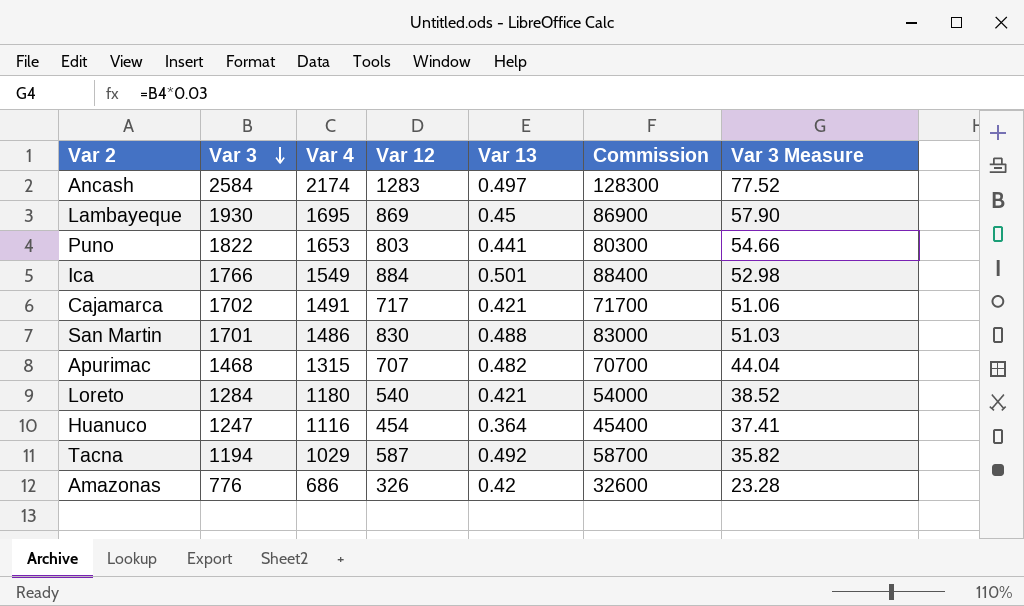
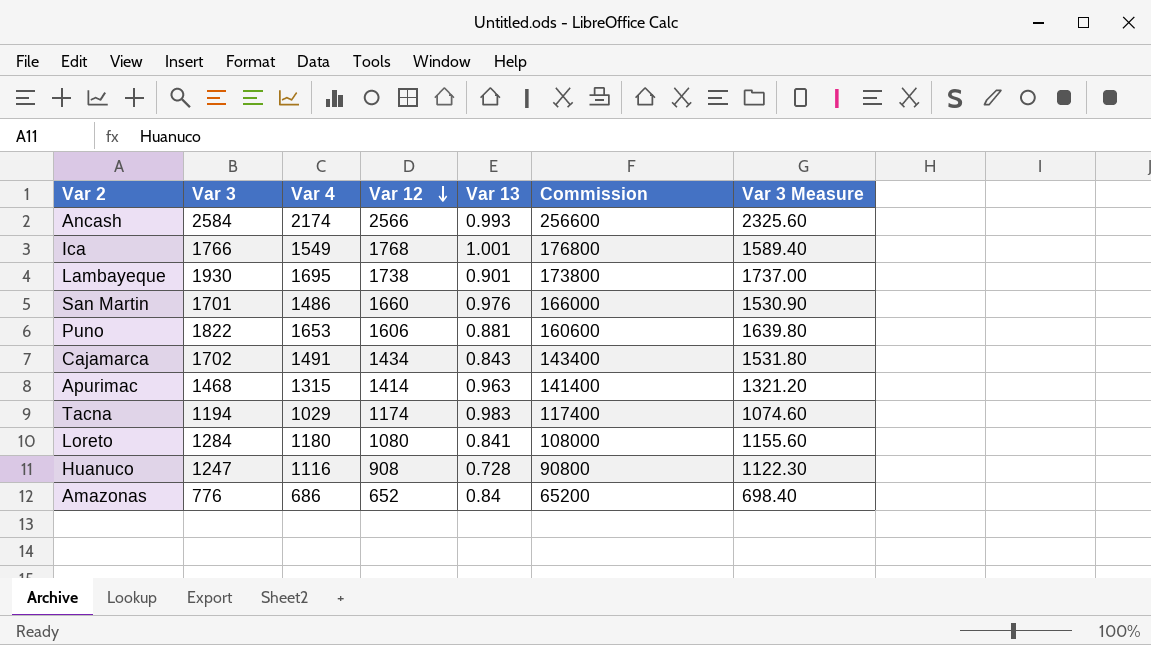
row order: Var 3 descending -> Var 12 descending
column Var 3 Measure | formula: [Var 3] * 0.03 -> [Var 3] * 0.9
Ancash | Var 12: 1283 -> 2566
Ancash | Var 13: 0.497 -> 0.993
Ancash | Commission: 128300 -> 256600
Ica | Var 12: 884 -> 1768
Ica | Var 13: 0.501 -> 1.001
Ica | Commission: 88400 -> 176800
Lambayeque | Var 12: 869 -> 1738
Lambayeque | Var 13: 0.45 -> 0.901
Lambayeque | Commission: 86900 -> 173800
San Martin | Var 12: 830 -> 1660
San Martin | Var 13: 0.488 -> 0.976
San Martin | Commission: 83000 -> 166000
Puno | Var 12: 803 -> 1606
Puno | Var 13: 0.441 -> 0.881
Puno | Commission: 80300 -> 160600
Cajamarca | Var 12: 717 -> 1434
Cajamarca | Var 13: 0.421 -> 0.843
Cajamarca | Commission: 71700 -> 143400
Apurimac | Var 12: 707 -> 1414
Apurimac | Var 13: 0.482 -> 0.963
Apurimac | Commission: 70700 -> 141400
Tacna | Var 12: 587 -> 1174
Tacna | Var 13: 0.492 -> 0.983
Tacna | Commission: 58700 -> 117400
Loreto | Var 12: 540 -> 1080
Loreto | Var 13: 0.421 -> 0.841
Loreto | Commission: 54000 -> 108000
Huanuco | Var 12: 454 -> 908
Huanuco | Var 13: 0.364 -> 0.728
Huanuco | Commission: 45400 -> 90800
Amazonas | Var 12: 326 -> 652
Amazonas | Var 13: 0.42 -> 0.84
Amazonas | Commission: 32600 -> 65200

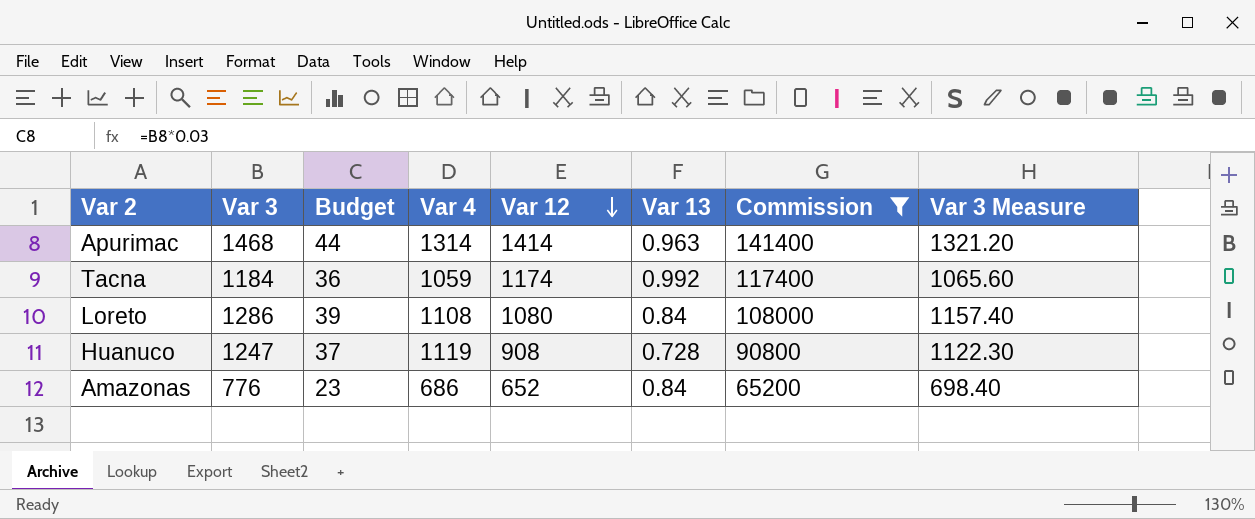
filter: none -> Commission <= 141400
column Budget | formula: none -> [Var 3] * 0.03
Apurimac | Var 4: 1315 -> 1314
Tacna | Var 3: 1194 -> 1184
Tacna | Var 4: 1029 -> 1059
Tacna | Var 13: 0.983 -> 0.992
Tacna | Var 3 Measure: 1074.60 -> 1065.60
Loreto | Var 3: 1284 -> 1286
Loreto | Var 4: 1180 -> 1108
Loreto | Var 13: 0.841 -> 0.84
Loreto | Var 3 Measure: 1155.60 -> 1157.40
Huanuco | Var 4: 1116 -> 1119

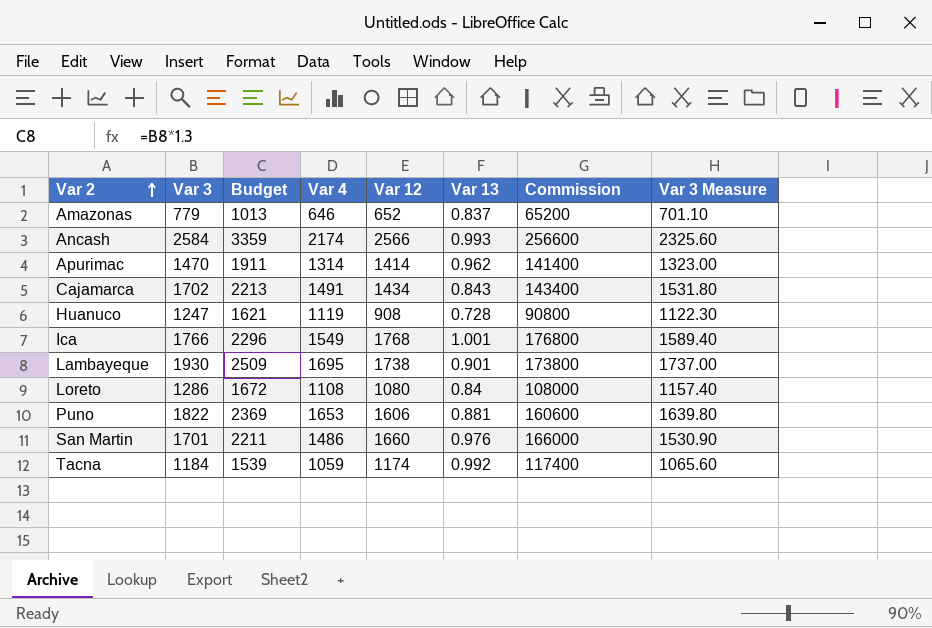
filter: Commission <= 141400 -> none
row order: Var 12 descending -> Var 2 ascending
column Budget | formula: [Var 3] * 0.03 -> [Var 3] * 1.3
Amazonas | Var 3: 776 -> 779
Amazonas | Var 4: 686 -> 646
Amazonas | Var 13: 0.84 -> 0.837
Amazonas | Var 3 Measure: 698.40 -> 701.10
Apurimac | Var 3: 1468 -> 1470
Apurimac | Var 13: 0.963 -> 0.962
Apurimac | Var 3 Measure: 1321.20 -> 1323.00

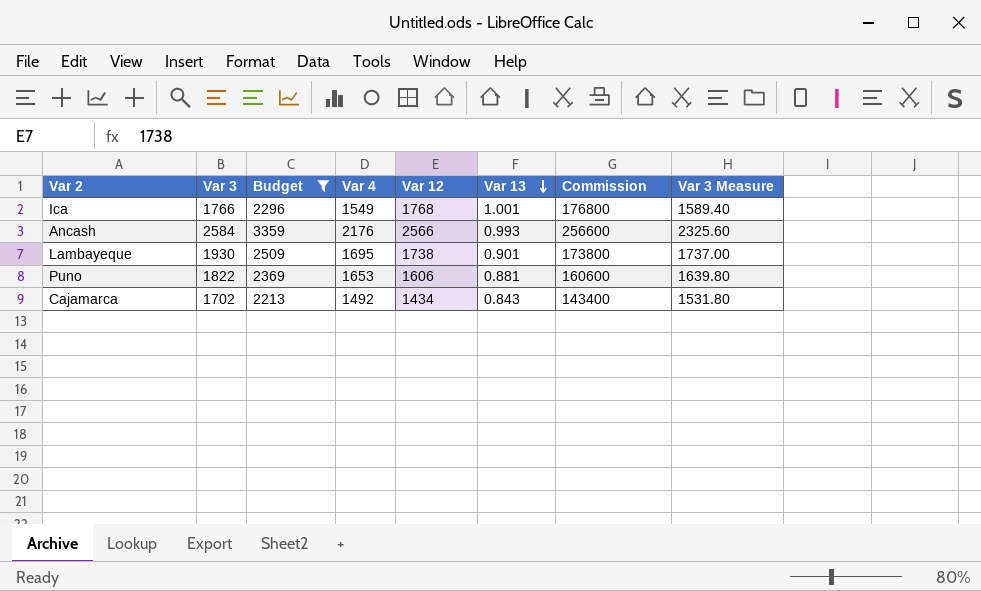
filter: none -> Budget >= 2213
row order: Var 2 ascending -> Var 13 descending
Ancash | Var 4: 2174 -> 2176
Cajamarca | Var 4: 1491 -> 1492

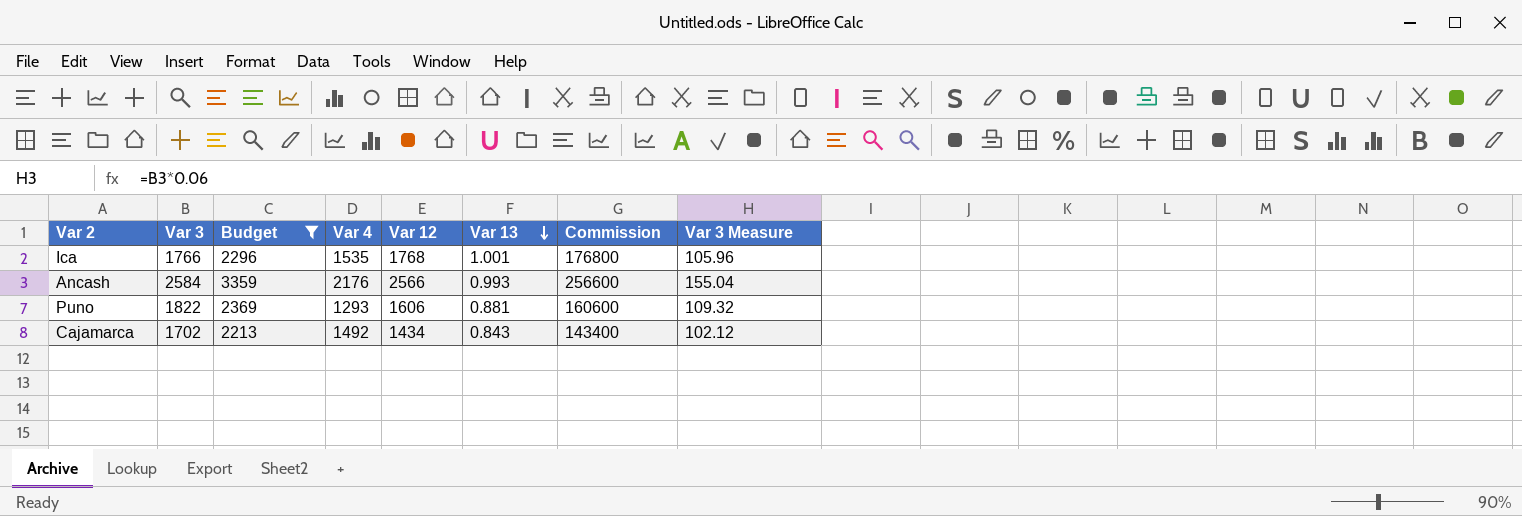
column Var 3 Measure | formula: [Var 3] * 0.9 -> [Var 3] * 0.06
row Lambayeque: 1930 | 2509 | 1695 | 1738 | 0.901 | 173800 | 1737.00 -> none
Ica | Var 4: 1549 -> 1535
Puno | Var 4: 1653 -> 1293

